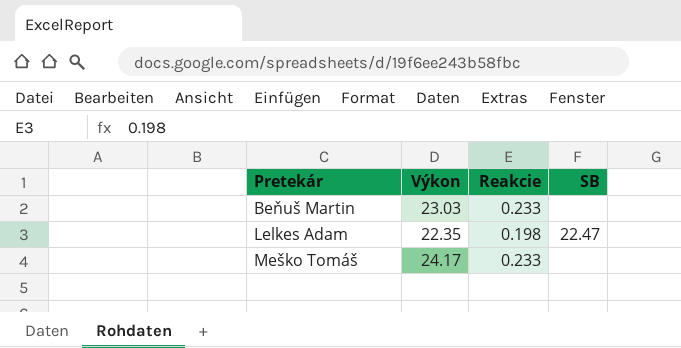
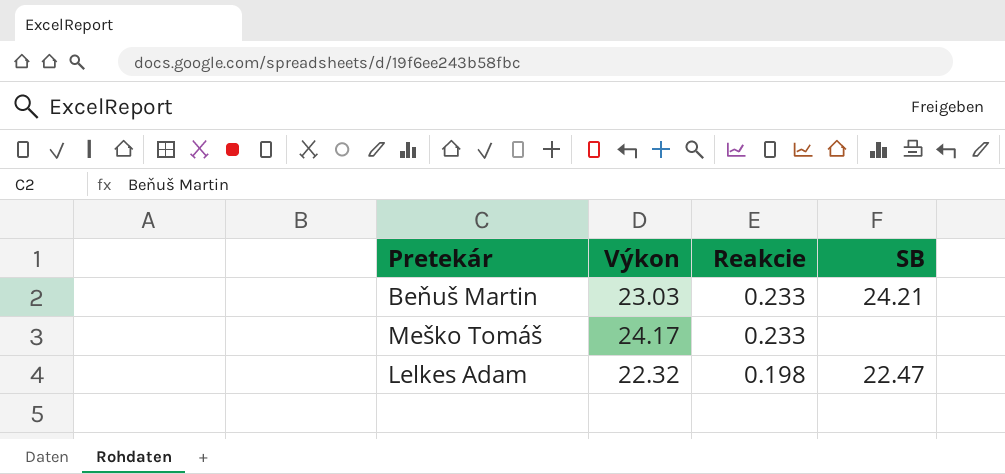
row order: Pretekár ascending -> Reakcie descending
Beňuš Martin | SB: none -> 24.21
Lelkes Adam | Výkon: 22.35 -> 22.32

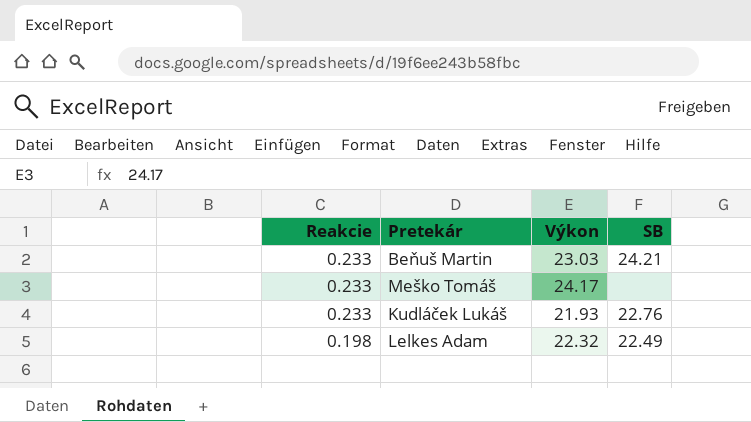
column Reakcie | position: 3 -> 1
row Kudláček Lukáš: none -> 0.233 | 21.93 | 22.76
Lelkes Adam | SB: 22.47 -> 22.49

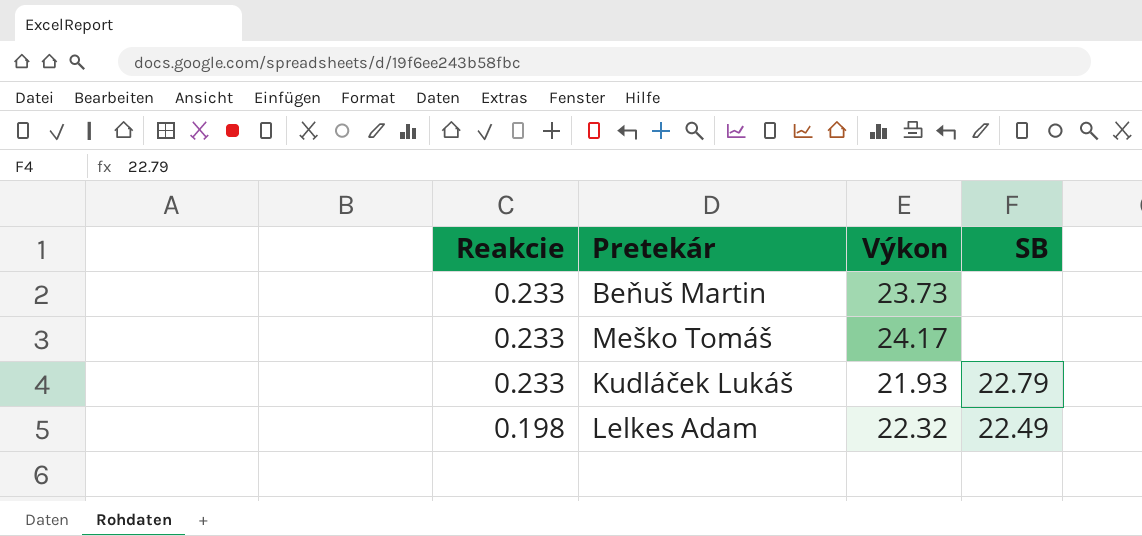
Beňuš Martin | Výkon: 23.03 -> 23.73
Beňuš Martin | SB: 24.21 -> none
Kudláček Lukáš | SB: 22.76 -> 22.79

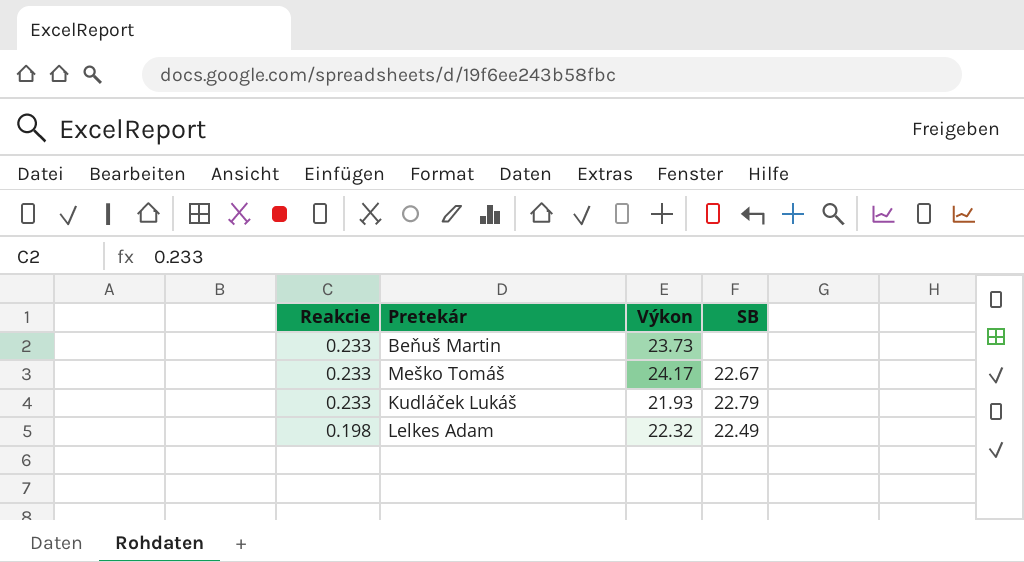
Meško Tomáš | SB: none -> 22.67

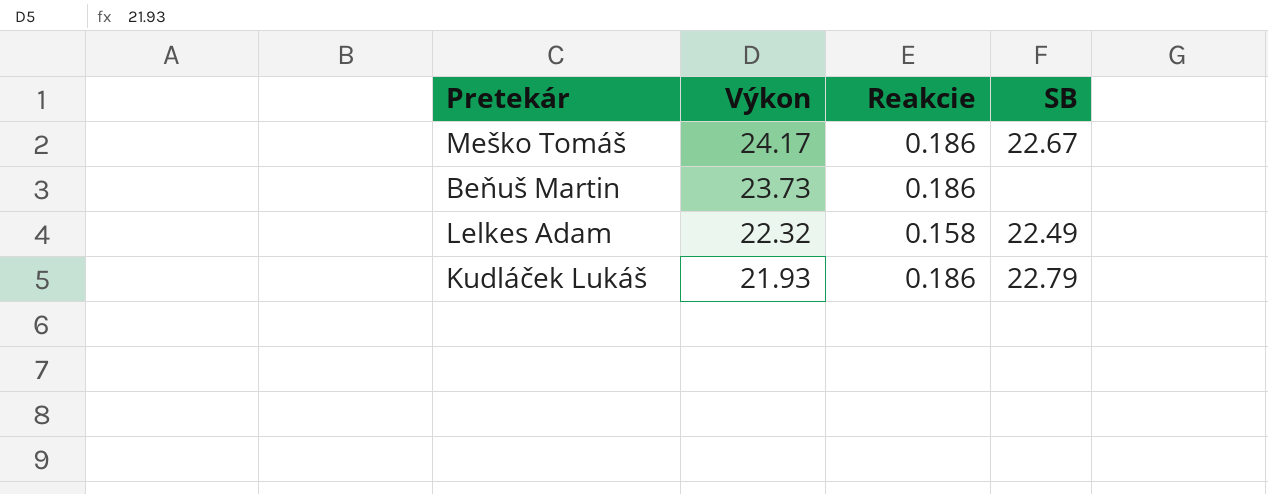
row order: Reakcie descending -> Výkon descending
column Reakcie | position: 1 -> 3
Meško Tomáš | Reakcie: 0.233 -> 0.186
Beňuš Martin | Reakcie: 0.233 -> 0.186
Lelkes Adam | Reakcie: 0.198 -> 0.158
Kudláček Lukáš | Reakcie: 0.233 -> 0.186

